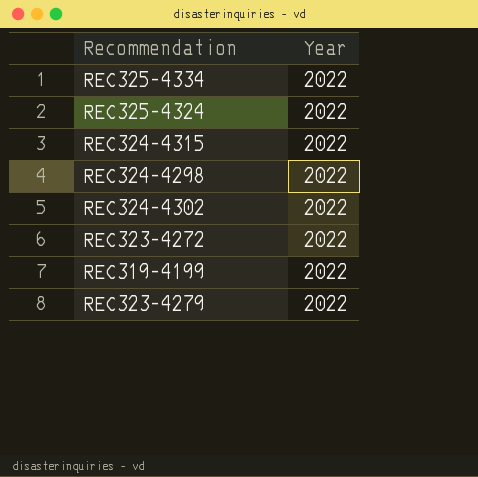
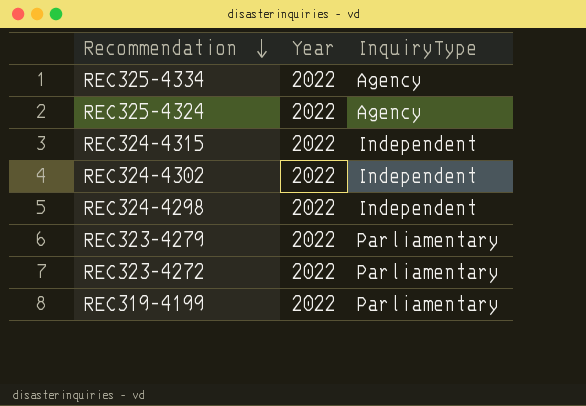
row order: none -> Recommendation descending
column InquiryType | position: none -> 3

